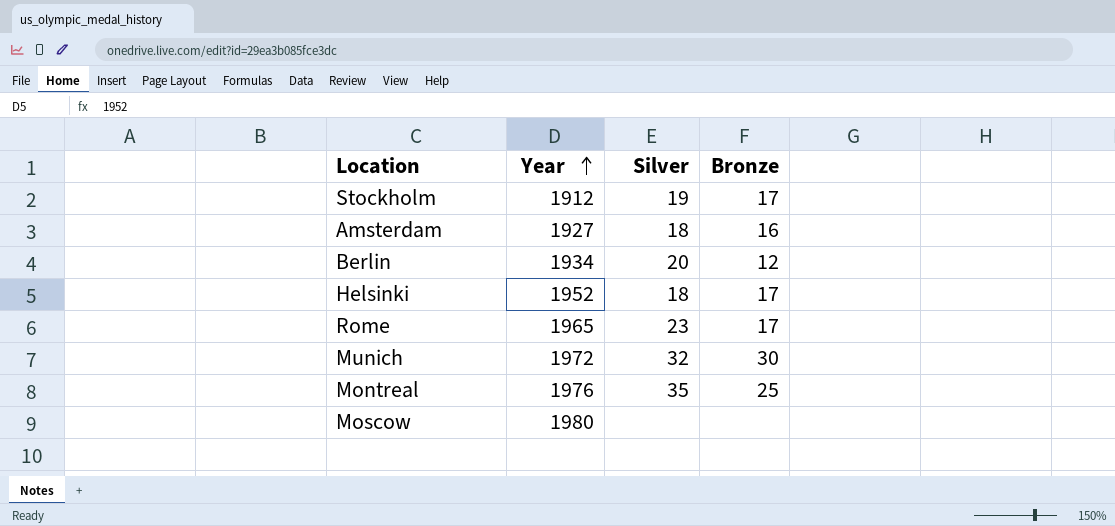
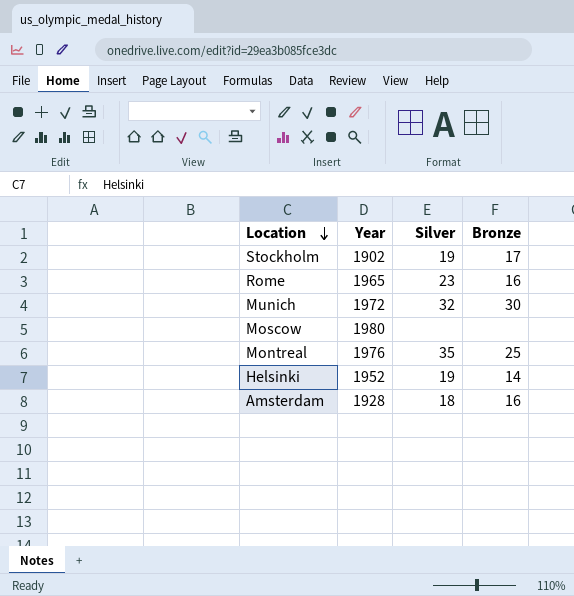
row order: Year ascending -> Location descending
row Berlin: 1934 | 20 | 12 -> none
Stockholm | Year: 1912 -> 1902
Rome | Bronze: 17 -> 16
Helsinki | Silver: 18 -> 19
Helsinki | Bronze: 17 -> 14
Amsterdam | Year: 1927 -> 1928

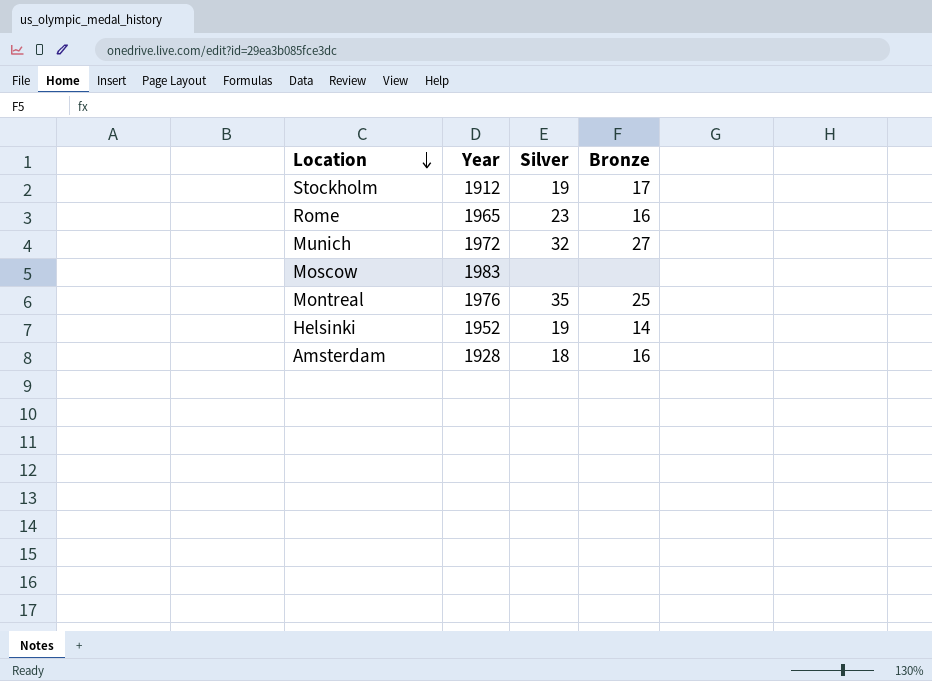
Stockholm | Year: 1902 -> 1912
Munich | Bronze: 30 -> 27
Moscow | Year: 1980 -> 1983

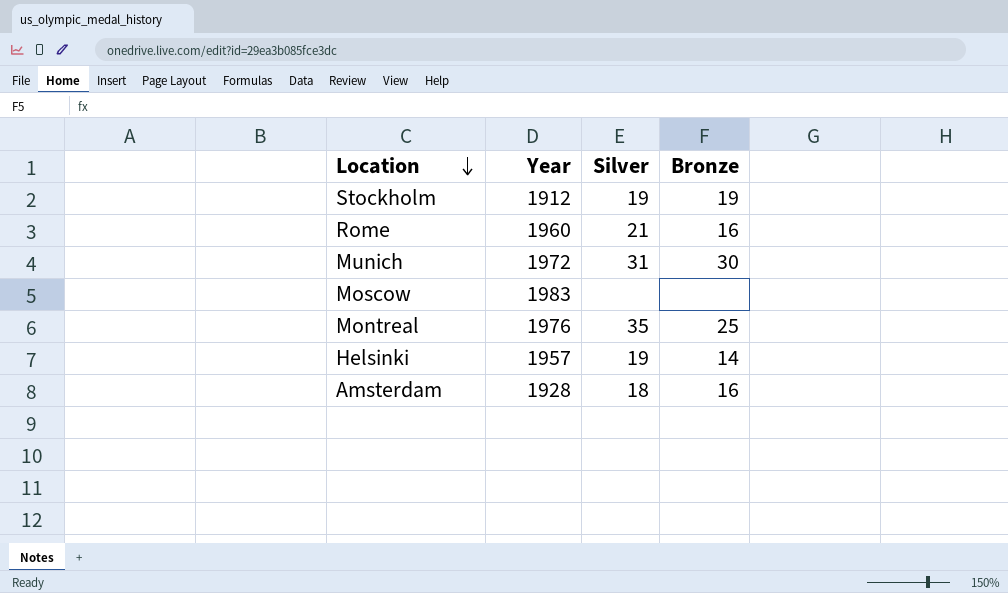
Stockholm | Bronze: 17 -> 19
Rome | Year: 1965 -> 1960
Rome | Silver: 23 -> 21
Munich | Silver: 32 -> 31
Munich | Bronze: 27 -> 30
Helsinki | Year: 1952 -> 1957

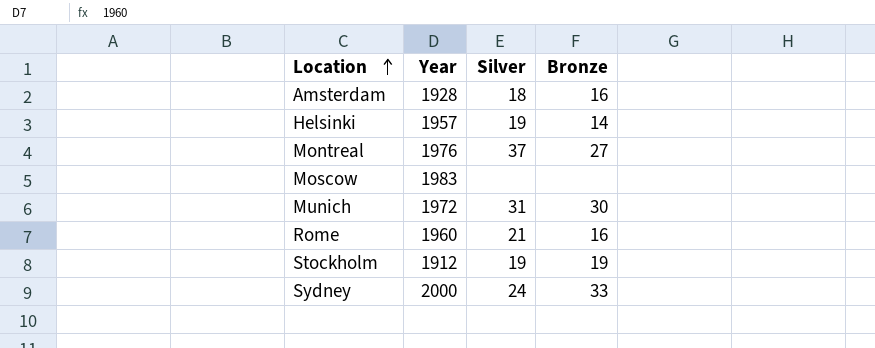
row order: Location descending -> Location ascending
Montreal | Silver: 35 -> 37
Montreal | Bronze: 25 -> 27
row Sydney: none -> 2000 | 24 | 33

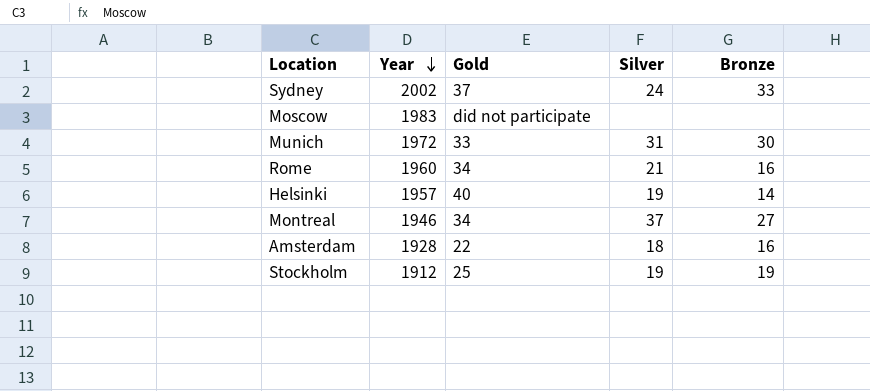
row order: Location ascending -> Year descending
column Gold | position: none -> 3
Sydney | Year: 2000 -> 2002
Montreal | Year: 1976 -> 1946

